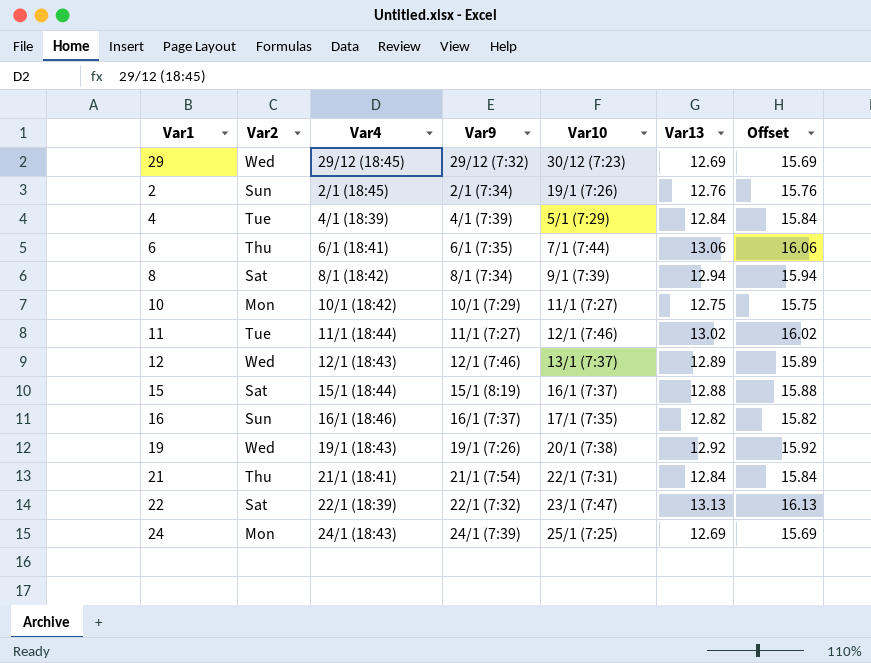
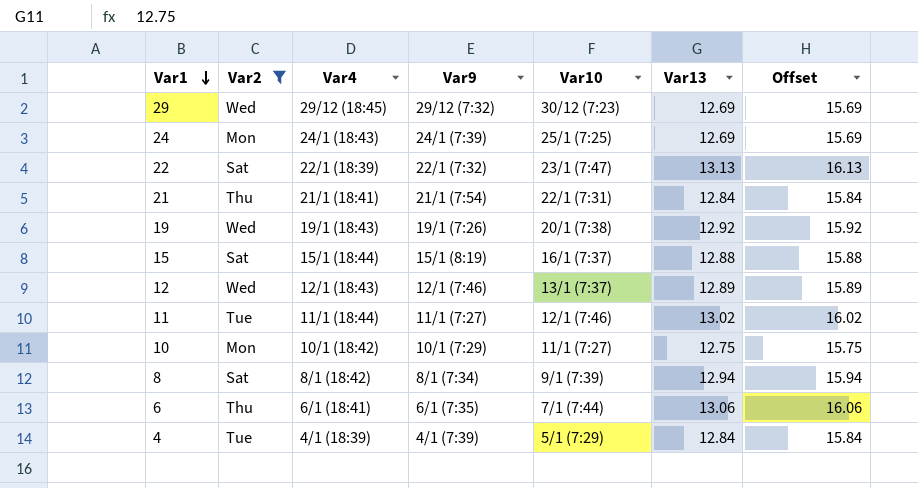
filter: none -> Var2 != Sun
row order: none -> Var1 descending

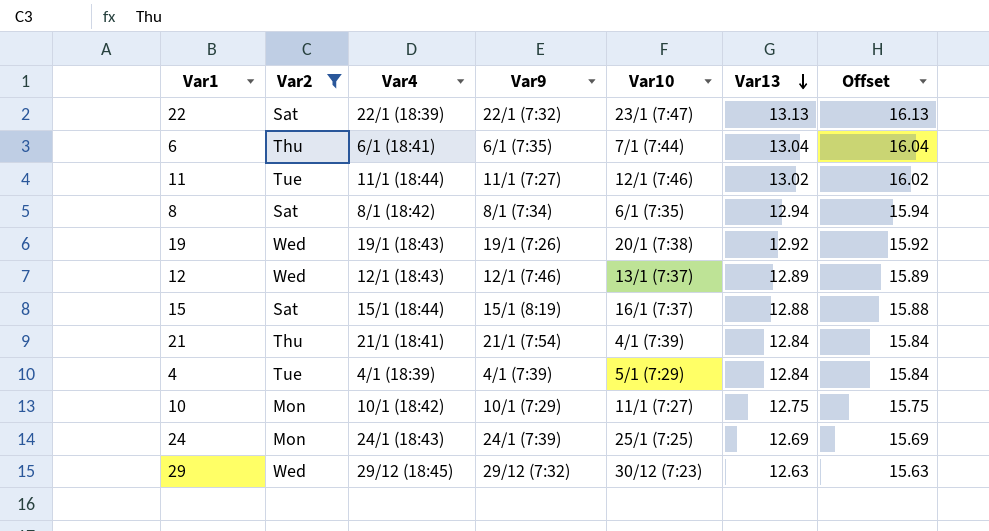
row order: Var1 descending -> Var13 descending
6 | Var13: 13.06 -> 13.04
6 | Offset: 16.06 -> 16.04
8 | Var10: 9/1 (7:39) -> 6/1 (7:35)
21 | Var10: 22/1 (7:31) -> 4/1 (7:39)
29 | Var13: 12.69 -> 12.63
29 | Offset: 15.69 -> 15.63

